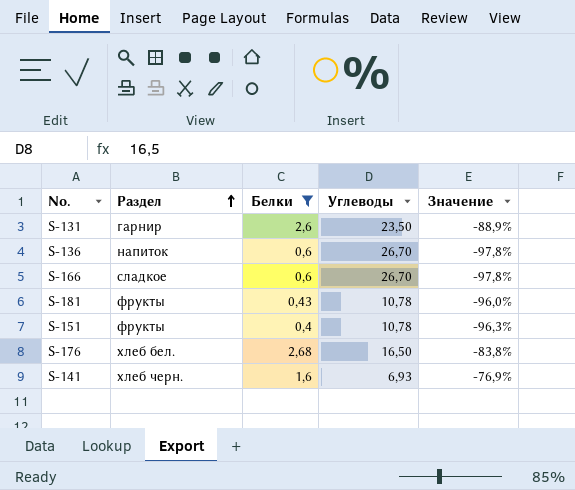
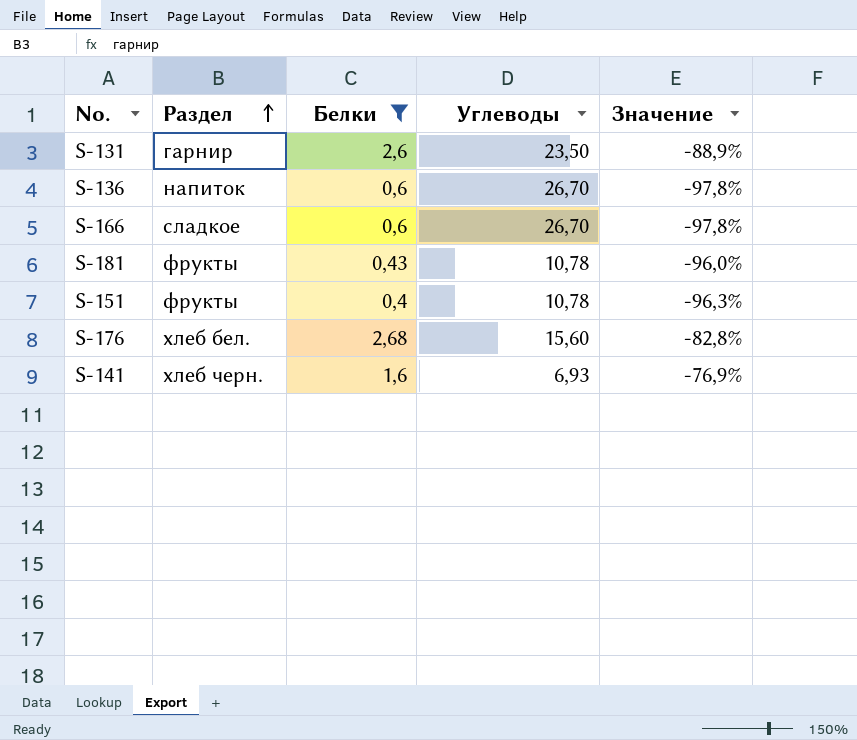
S-176 | Углеводы: 16,50 -> 15,60
S-176 | Значение: -83,8% -> -82,8%

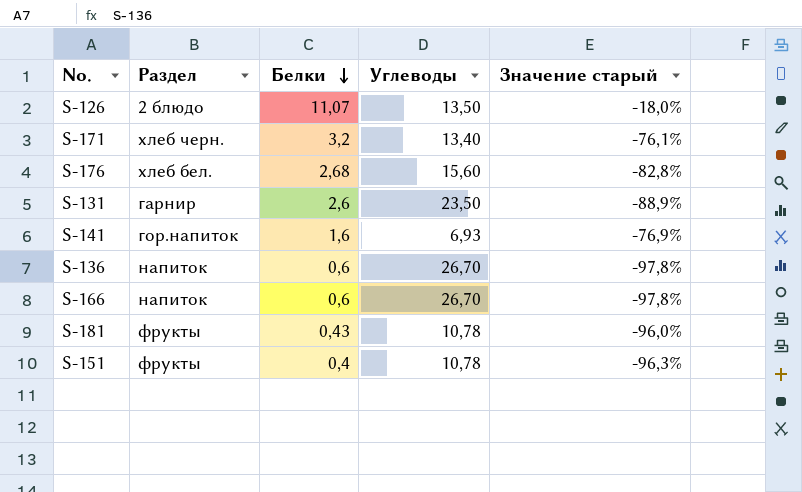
filter: Белки <= 2,68 -> none
row order: Раздел ascending -> Белки descending
column name: Значение -> Значение старый
S-141 | Раздел: хлеб черн. -> гор.напиток
S-166 | Раздел: сладкое -> напиток

